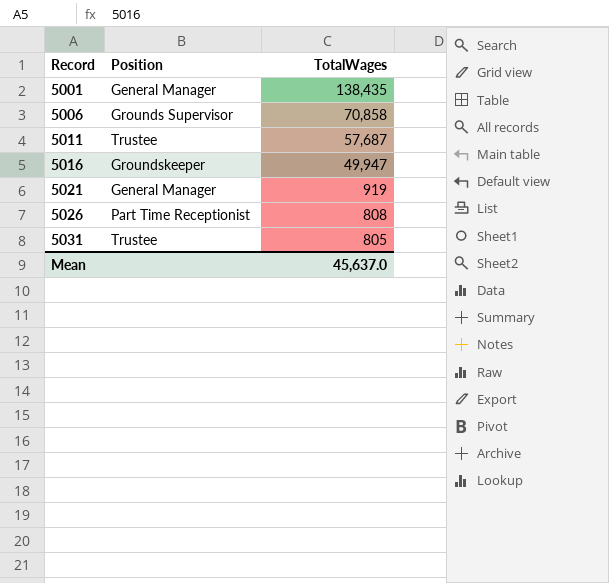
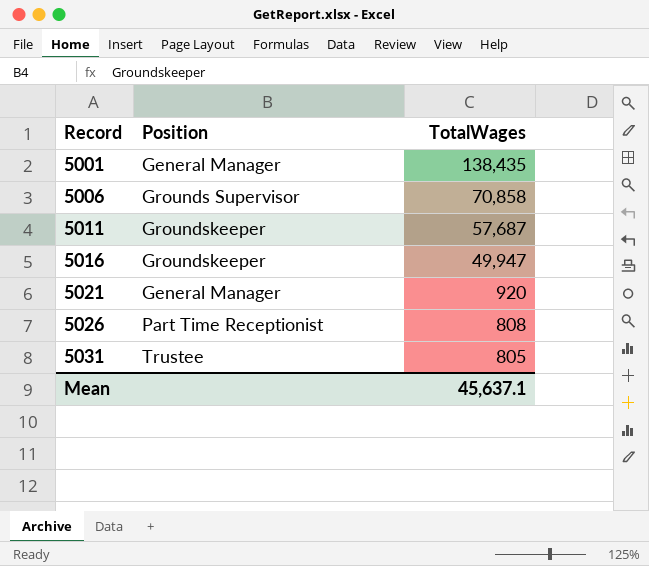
5011 | Position: Trustee -> Groundskeeper
5021 | TotalWages: 919 -> 920
Mean | TotalWages: 45,637.0 -> 45,637.1

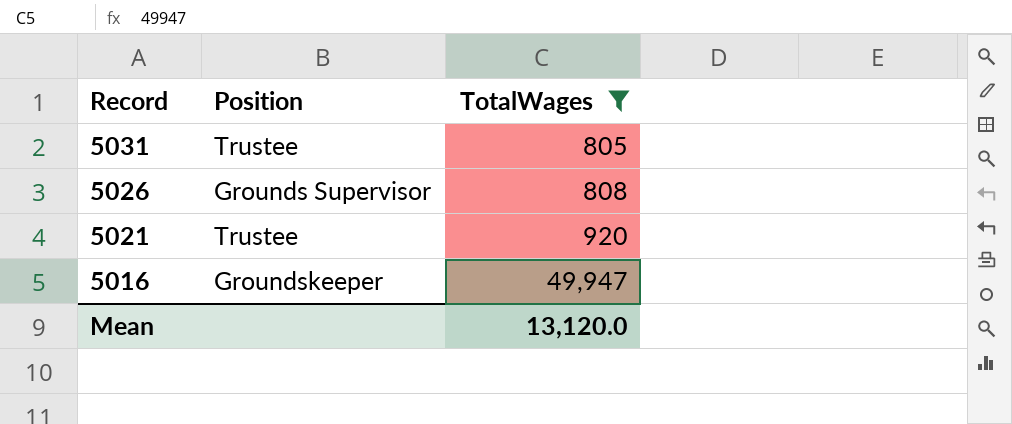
filter: none -> TotalWages <= 49,947
row order: Record ascending -> Record descending
5026 | Position: Part Time Receptionist -> Grounds Supervisor
5021 | Position: General Manager -> Trustee
Mean | TotalWages: 45,637.1 -> 13,120.0

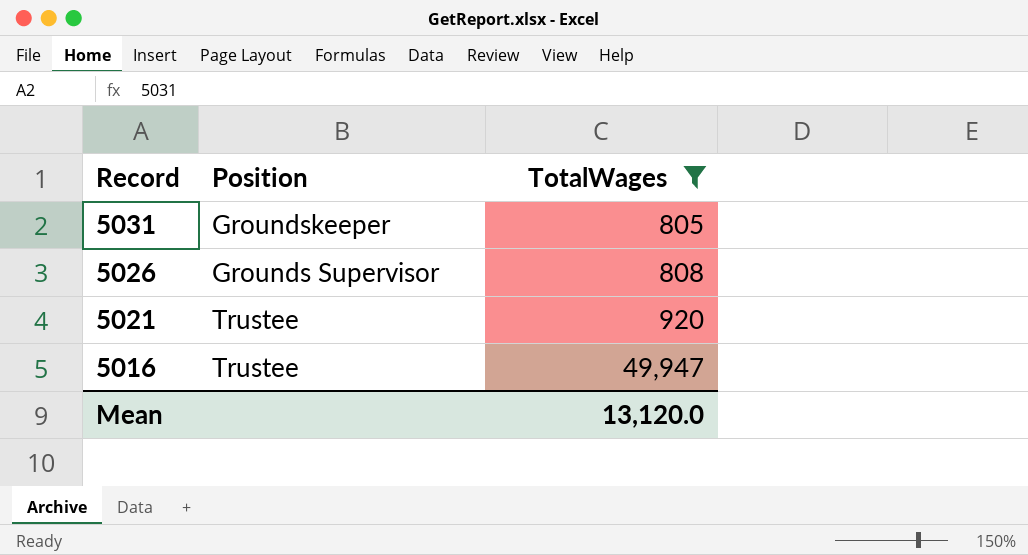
5031 | Position: Trustee -> Groundskeeper
5016 | Position: Groundskeeper -> Trustee

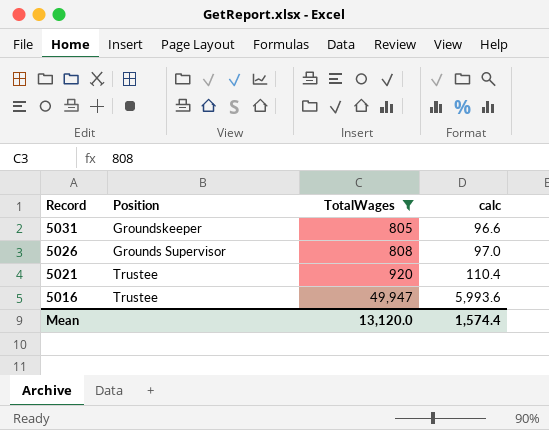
column calc | formula: none -> [TotalWages] * 0.12

